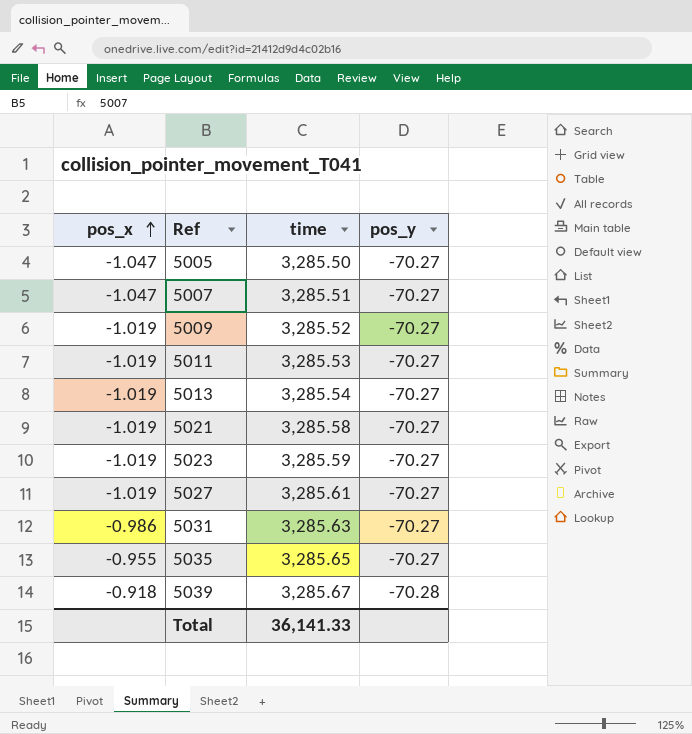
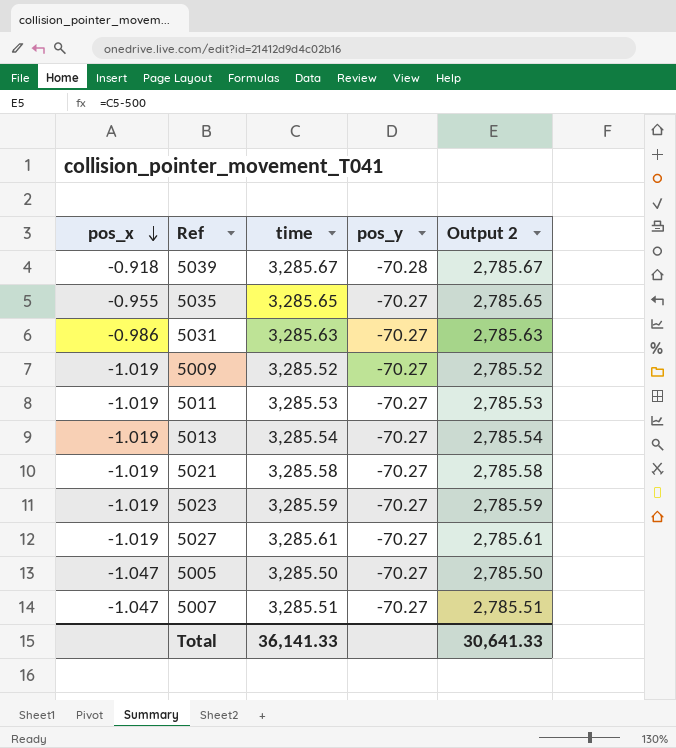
row order: pos_x ascending -> pos_x descending
column Output 2 | formula: none -> [time] - 500

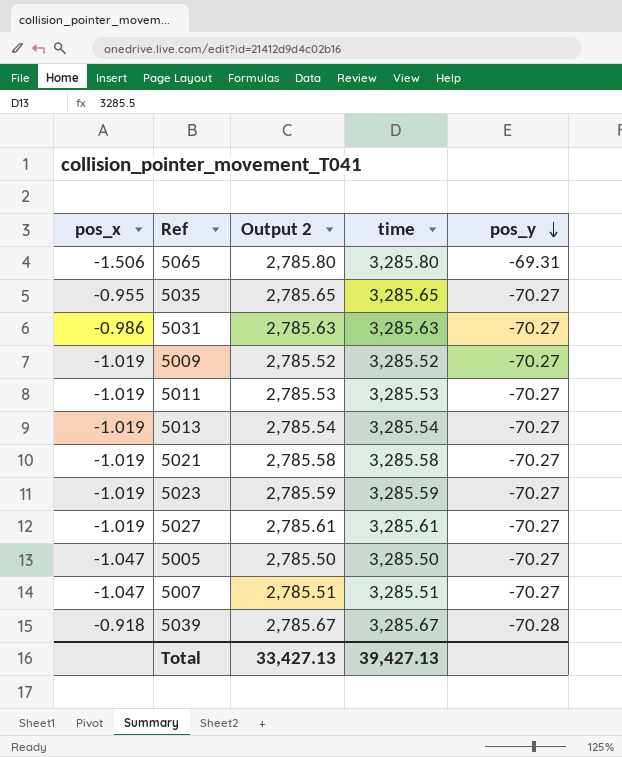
row order: pos_x descending -> pos_y descending
column Output 2 | position: 5 -> 3
row 5065: none -> -1.506 | 2,785.80 | 3,285.80 | -69.31
Total | Output 2: 30,641.33 -> 33,427.13
Total | time: 36,141.33 -> 39,427.13

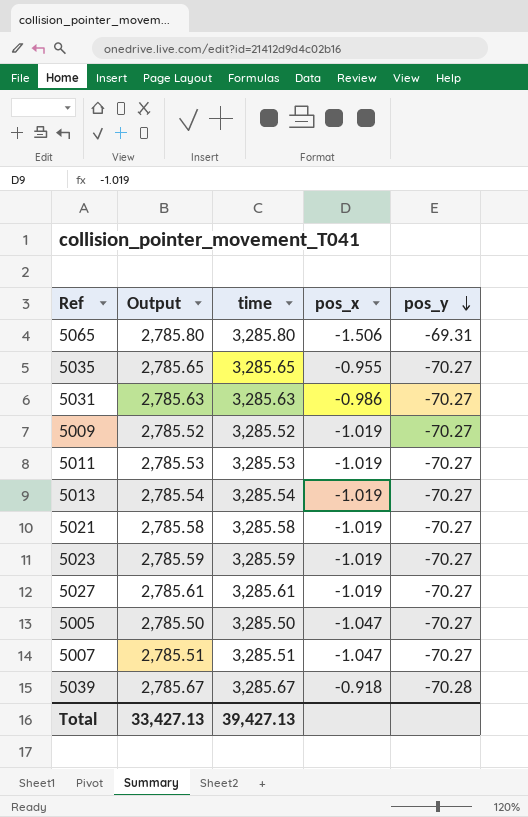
column name: Output 2 -> Output
column pos_x | position: 1 -> 4

